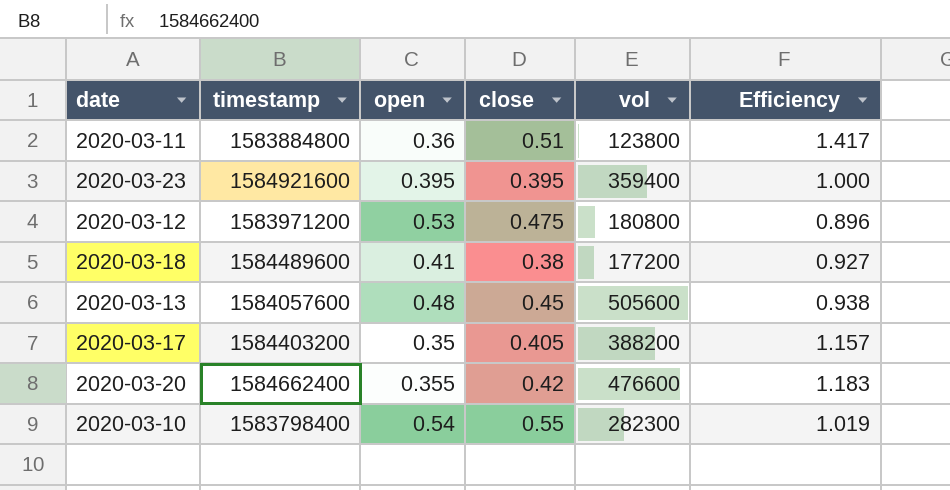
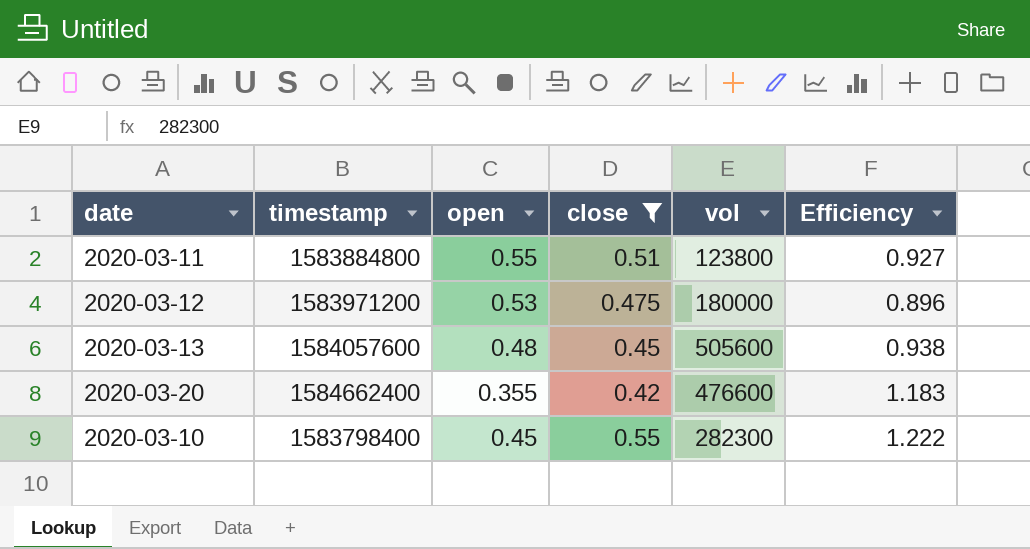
filter: none -> close >= 0.42
2020-03-11 | open: 0.36 -> 0.55
2020-03-11 | Efficiency: 1.417 -> 0.927
2020-03-12 | vol: 180800 -> 180000
2020-03-10 | open: 0.54 -> 0.45
2020-03-10 | Efficiency: 1.019 -> 1.222

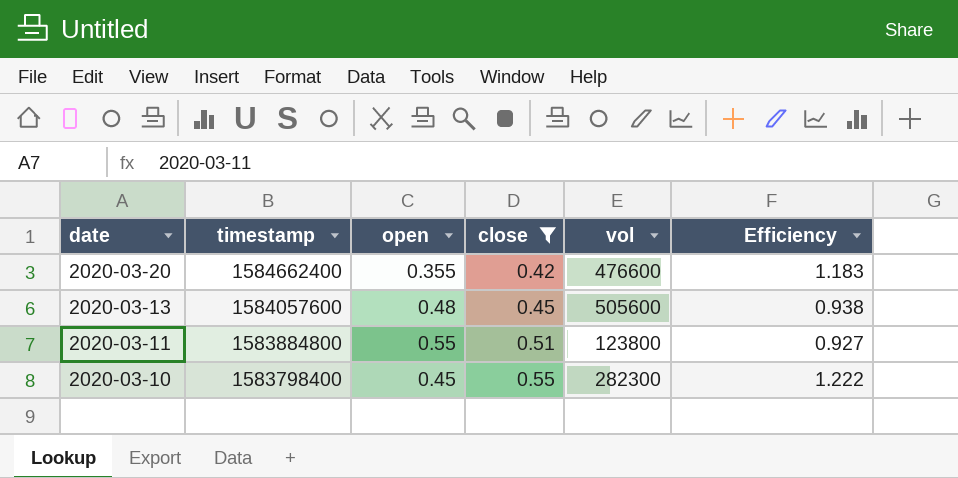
row order: none -> date descending
row 2020-03-12: 1583971200 | 0.53 | 0.475 | 180000 | 0.896 -> none

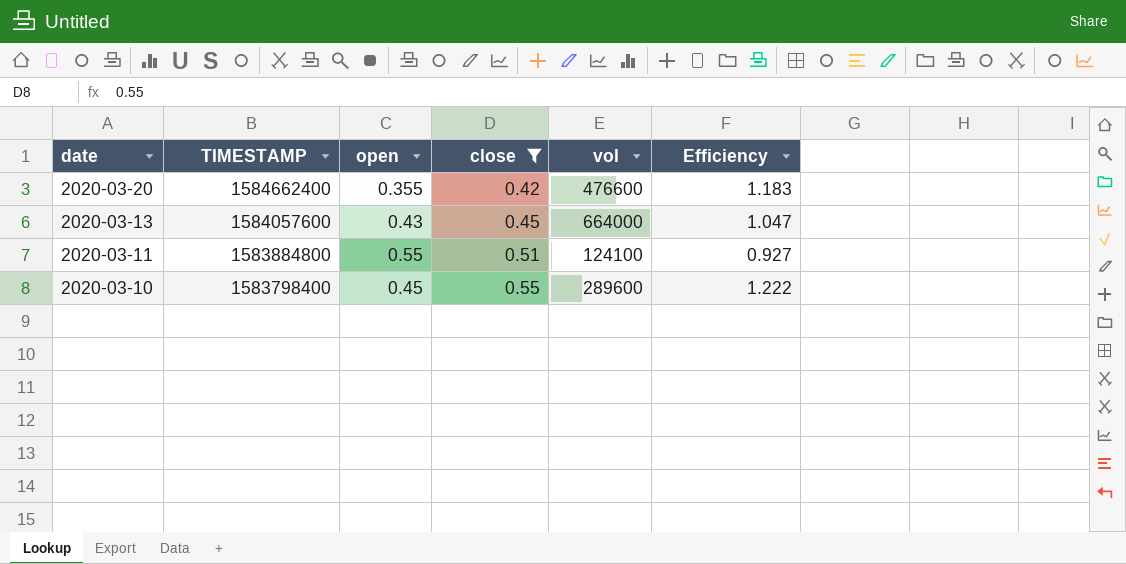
column name: timestamp -> TIMESTAMP
2020-03-13 | open: 0.48 -> 0.43
2020-03-13 | vol: 505600 -> 664000
2020-03-13 | Efficiency: 0.938 -> 1.047
2020-03-11 | vol: 123800 -> 124100
2020-03-10 | vol: 282300 -> 289600

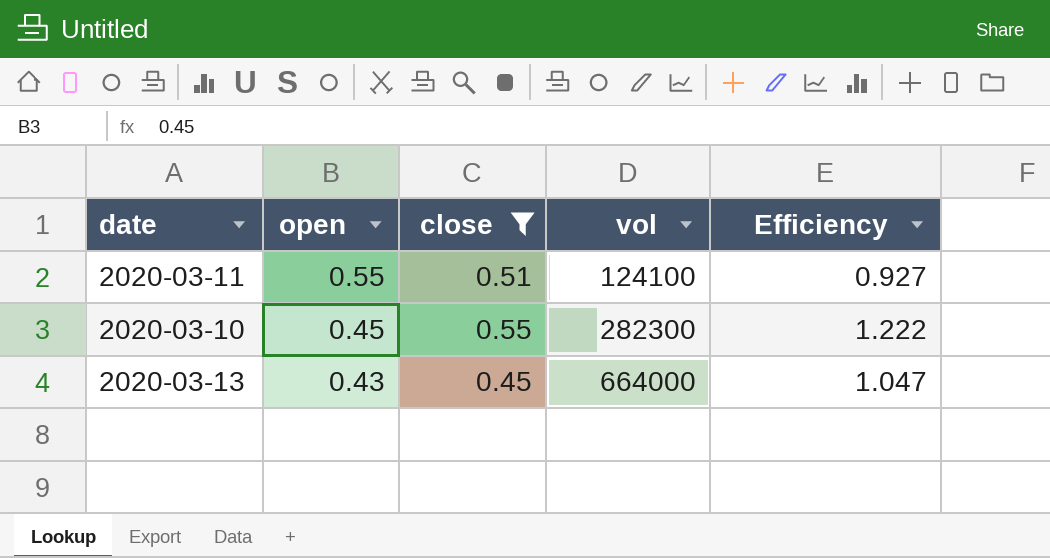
row order: date descending -> open descending
column TIMESTAMP | position: 2 -> none
row 2020-03-20: 1584662400 | 0.355 | 0.42 | 476600 | 1.183 -> none
2020-03-10 | vol: 289600 -> 282300

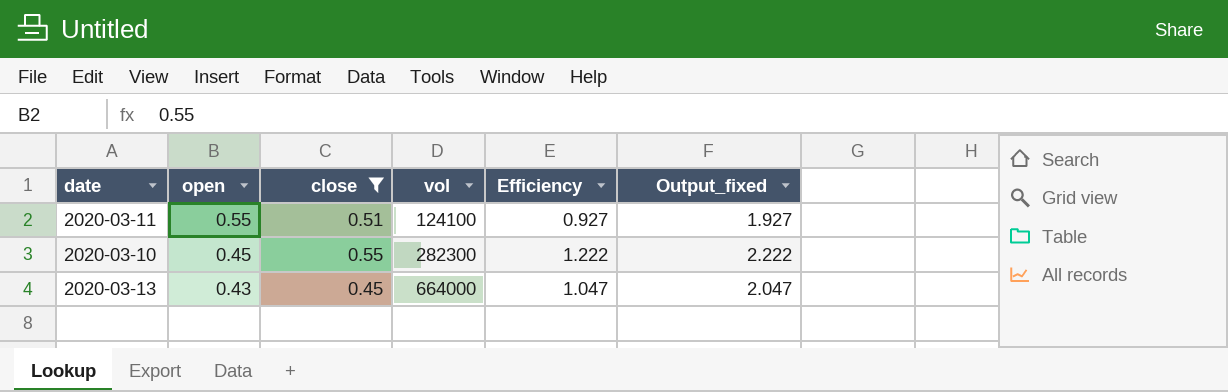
column Output_fixed | formula: none -> [Efficiency] + 1

